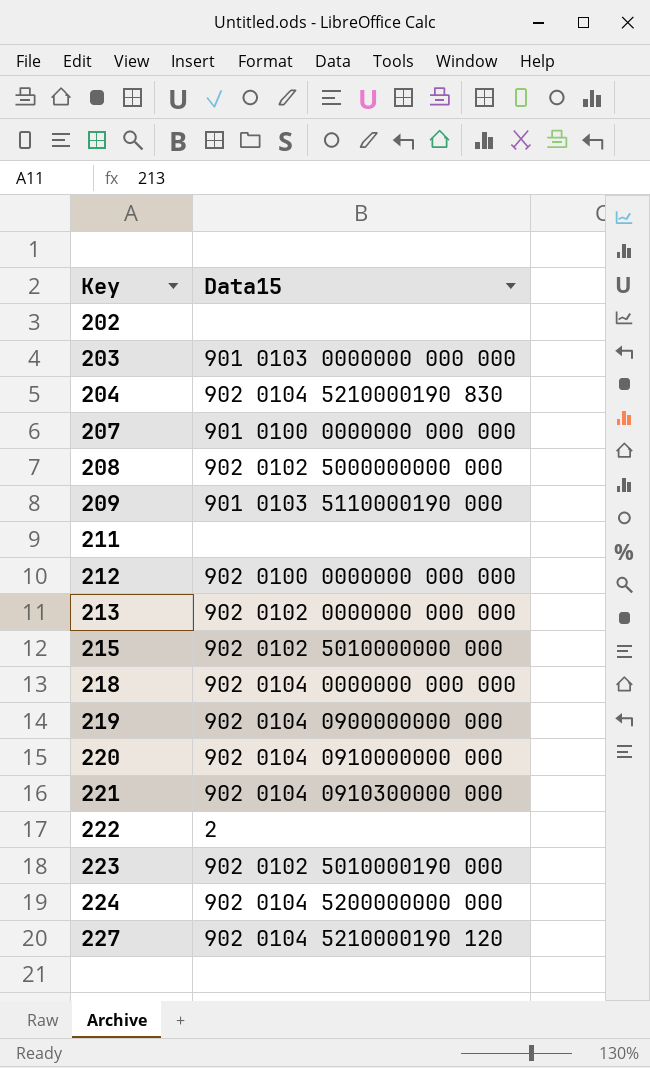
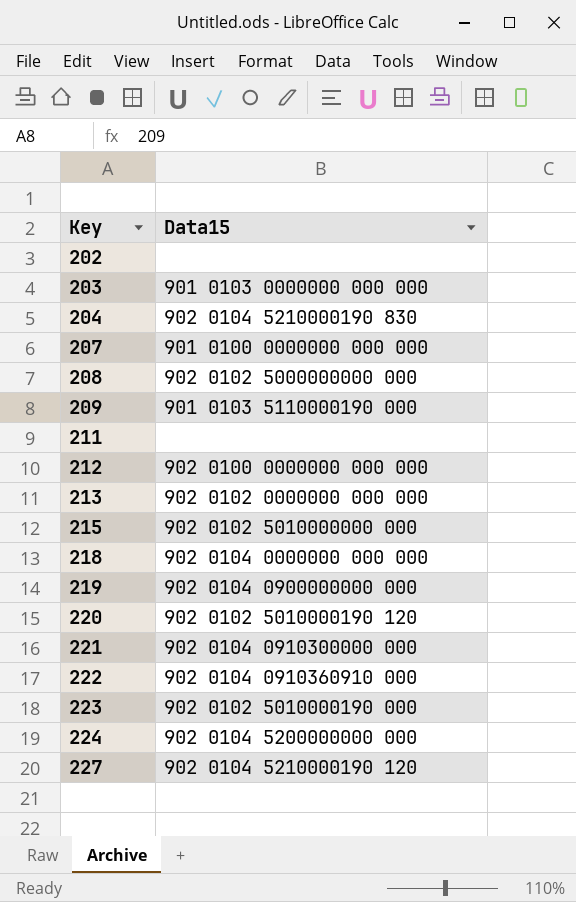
220 | Data15: 902 0104 0910000000 000 -> 902 0102 5010000190 120
222 | Data15: 2 -> 902 0104 0910360910 000

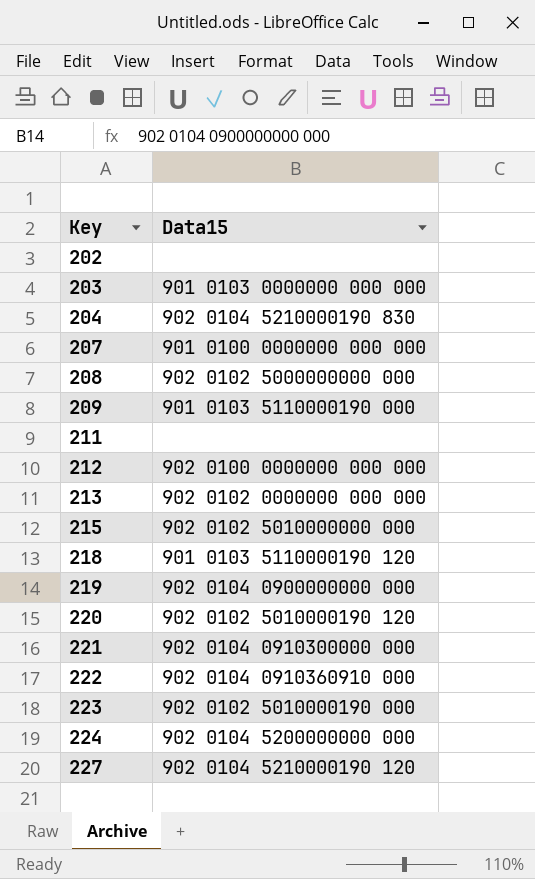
218 | Data15: 902 0104 0000000 000 000 -> 901 0103 5110000190 120

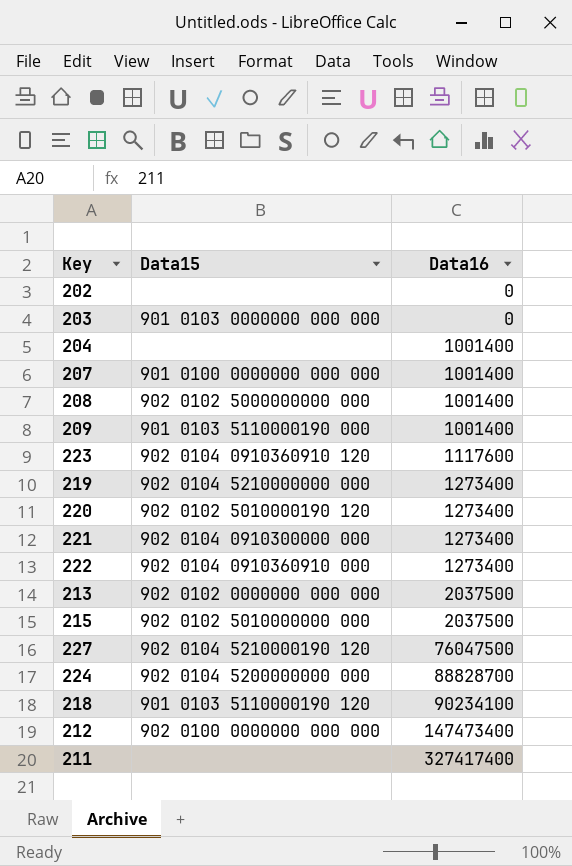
row order: Key ascending -> Data16 ascending
column Data16 | position: none -> 3
204 | Data15: 902 0104 5210000190 830 -> none
223 | Data15: 902 0102 5010000190 000 -> 902 0104 0910360910 120
219 | Data15: 902 0104 0900000000 000 -> 902 0104 5210000000 000

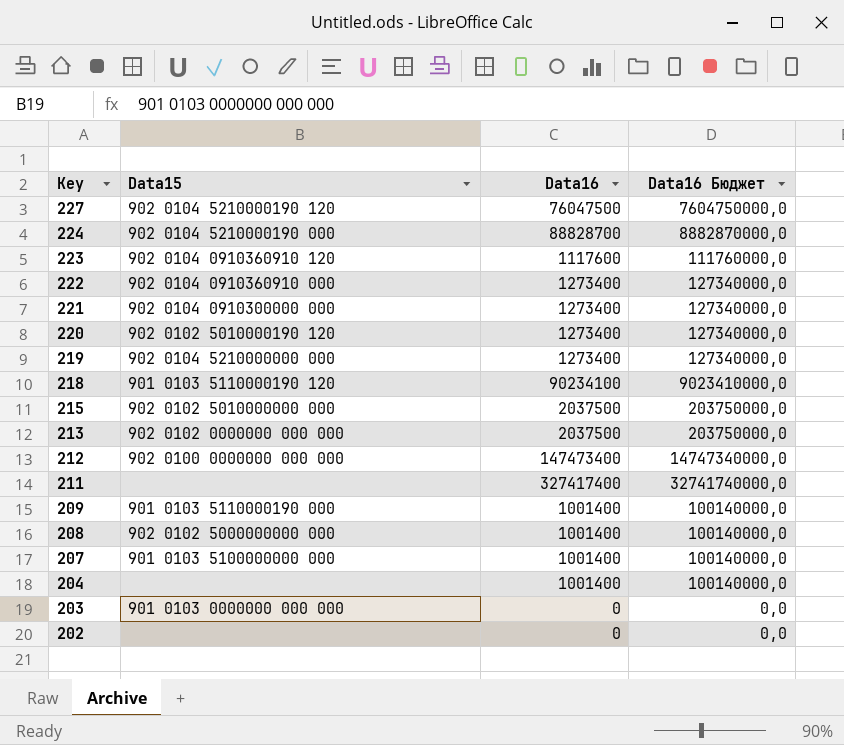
row order: Data16 ascending -> Key descending
column Data16 Бюджет | formula: none -> [Data16] * 100
224 | Data15: 902 0104 5200000000 000 -> 902 0104 5210000190 000
207 | Data15: 901 0100 0000000 000 000 -> 901 0103 5100000000 000

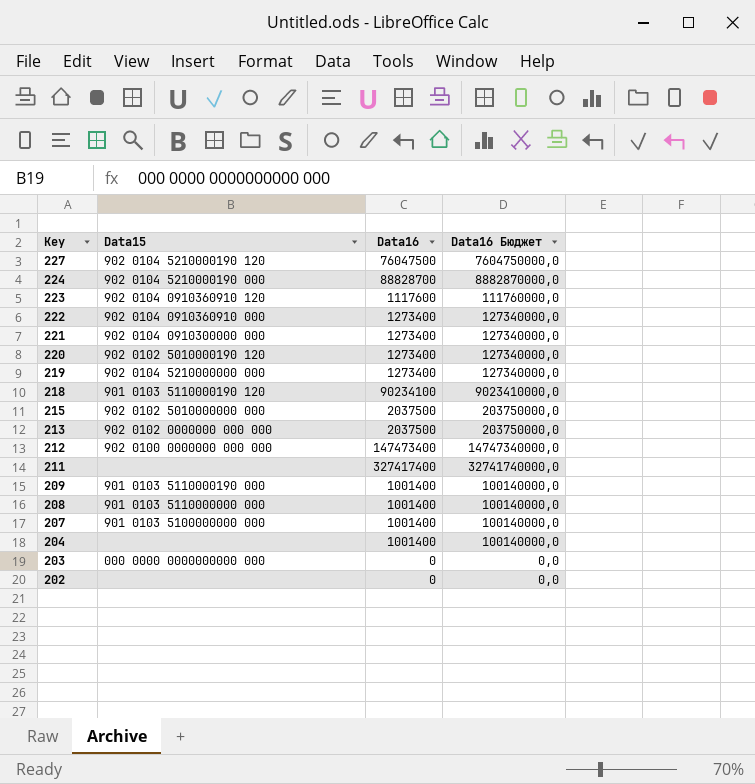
208 | Data15: 902 0102 5000000000 000 -> 901 0103 5110000000 000
203 | Data15: 901 0103 0000000 000 000 -> 000 0000 0000000000 000

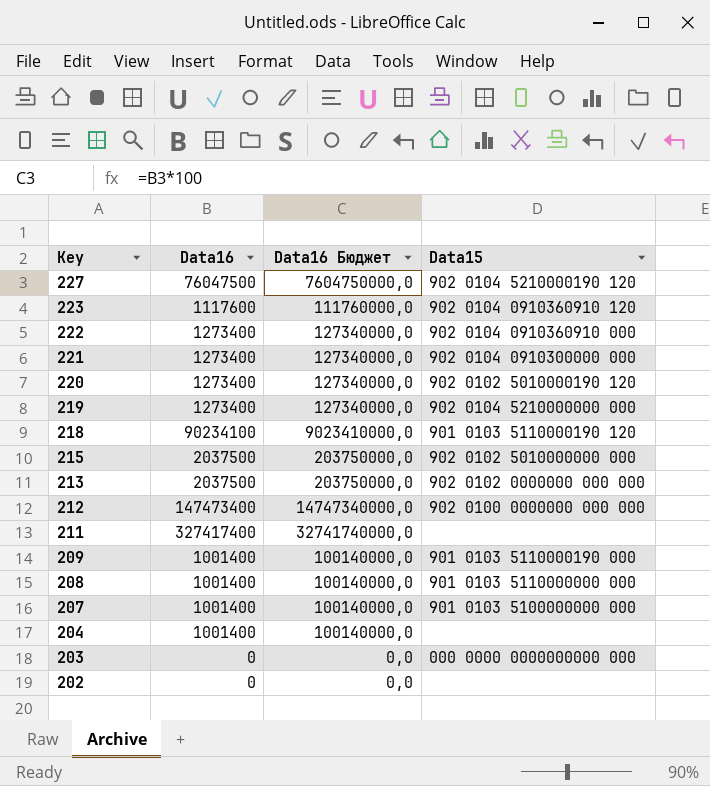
column Data15 | position: 2 -> 4
row 224: 902 0104 5210000190 000 | 88828700 | 8882870000,0 -> none

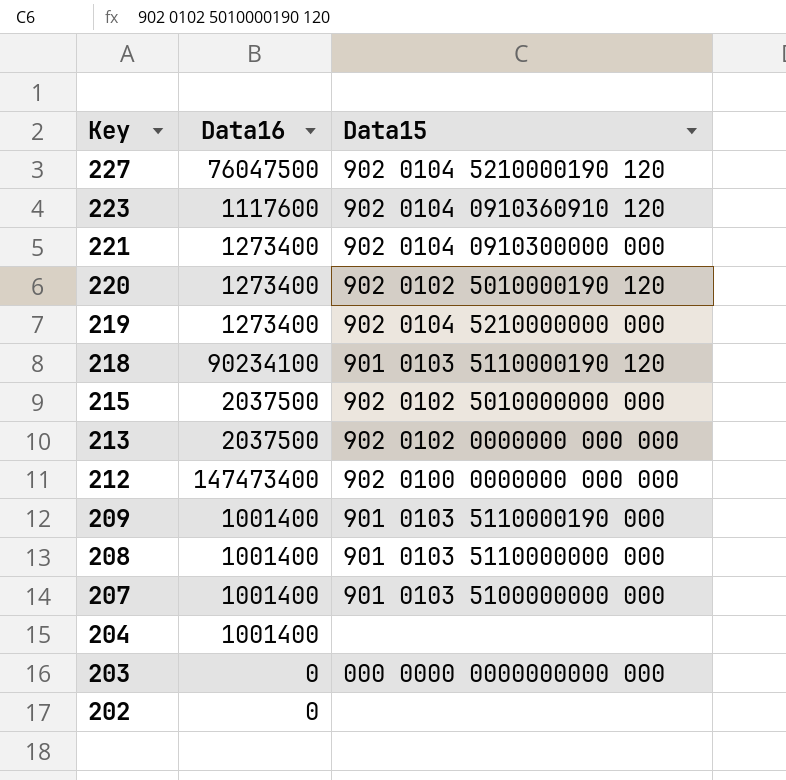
column Data16 Бюджет | formula: [Data16] * 100 -> none
row 222: 1273400 | 127340000,0 | 902 0104 0910360910 000 -> none
row 211: 327417400 | 32741740000,0 | none -> none

